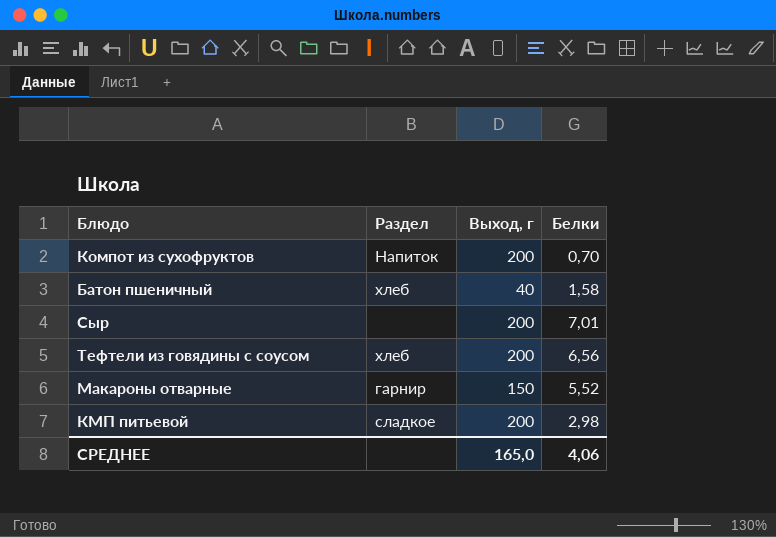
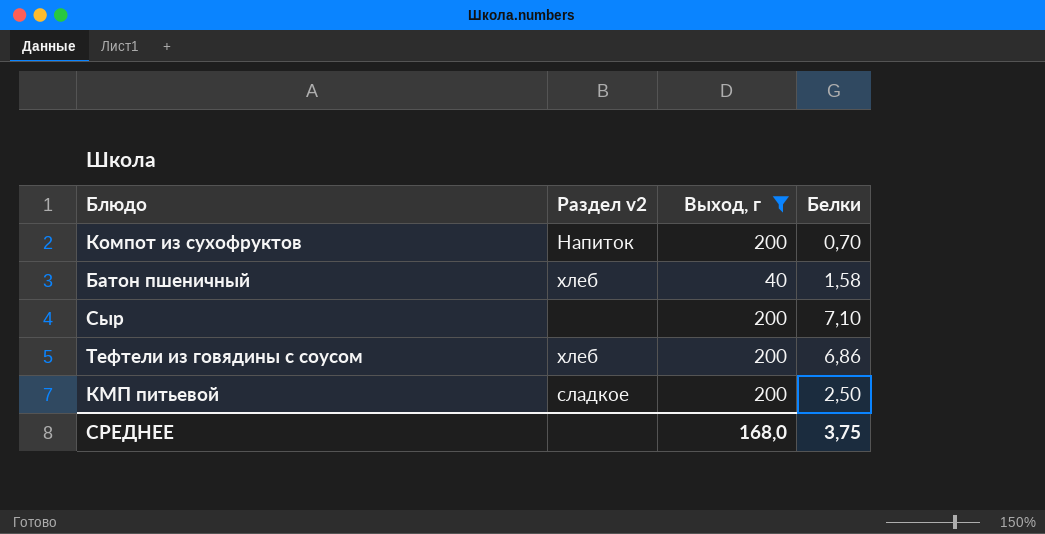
filter: none -> Выход, г != 150
column name: Раздел -> Раздел v2
Сыр | Белки: 7,01 -> 7,10
Тефтели из говядины с соусом | Белки: 6,56 -> 6,86
КМП питьевой | Белки: 2,98 -> 2,50
СРЕДНЕЕ | Выход, г: 165,0 -> 168,0
СРЕДНЕЕ | Белки: 4,06 -> 3,75

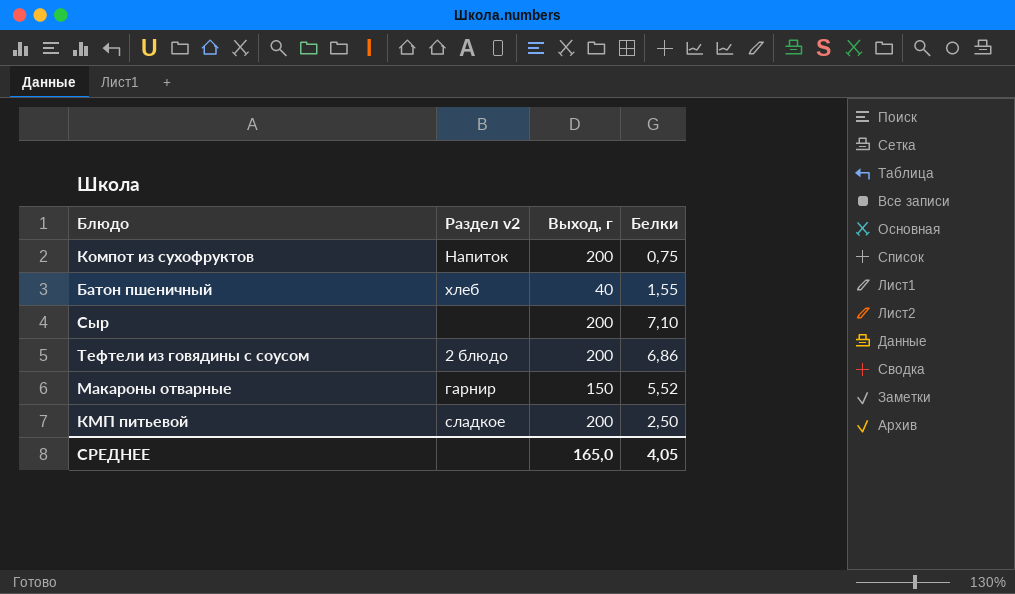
filter: Выход, г != 150 -> none
Компот из сухофруктов | Белки: 0,70 -> 0,75
Батон пшеничный | Белки: 1,58 -> 1,55
Тефтели из говядины с соусом | Раздел v2: хлеб -> 2 блюдо
СРЕДНЕЕ | Выход, г: 168,0 -> 165,0
СРЕДНЕЕ | Белки: 3,75 -> 4,05

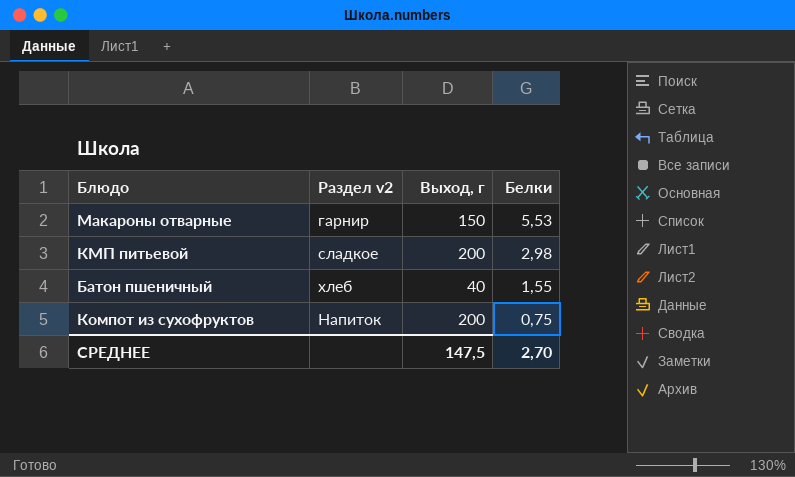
row order: none -> Белки descending
row Сыр: none | 200 | 7,10 -> none
row Тефтели из говядины с соусом: 2 блюдо | 200 | 6,86 -> none
Макароны отварные | Белки: 5,52 -> 5,53
КМП питьевой | Белки: 2,50 -> 2,98
СРЕДНЕЕ | Выход, г: 165,0 -> 147,5
СРЕДНЕЕ | Белки: 4,05 -> 2,70

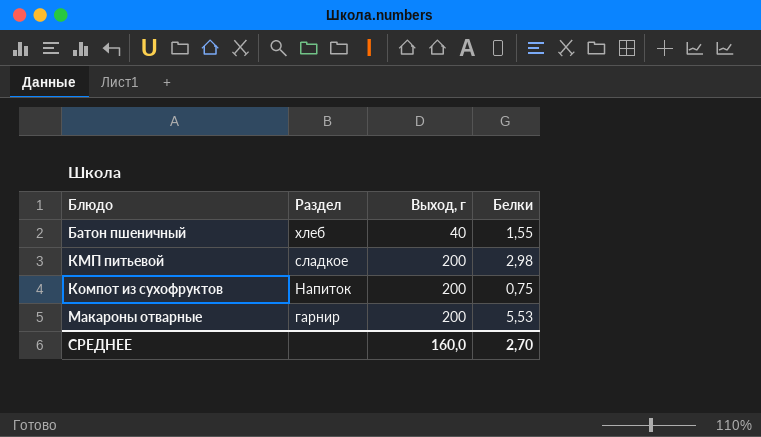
row order: Белки descending -> Блюдо ascending
column name: Раздел v2 -> Раздел
Макароны отварные | Выход, г: 150 -> 200
СРЕДНЕЕ | Выход, г: 147,5 -> 160,0

